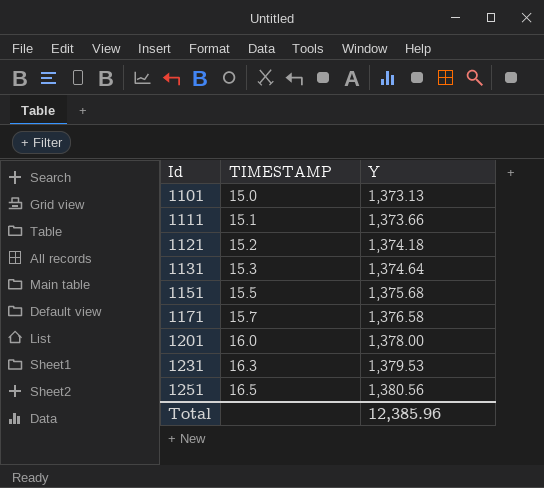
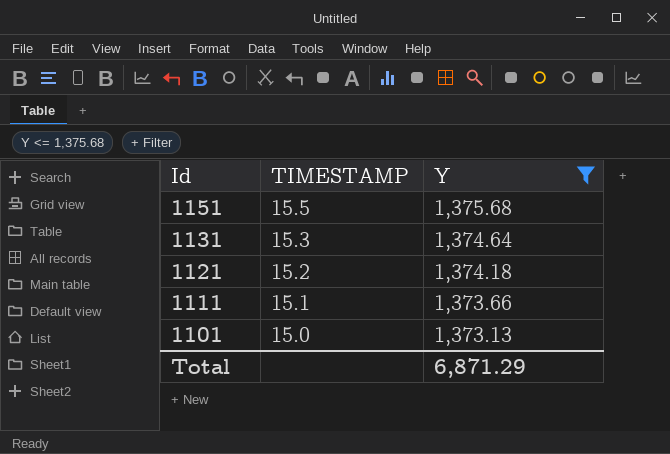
filter: none -> Y <= 1,375.68
row order: Id ascending -> Id descending
Total | Y: 12,385.96 -> 6,871.29

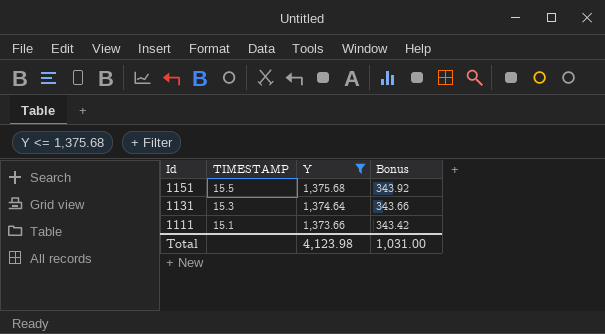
column Bonus | formula: none -> [Y] * 0.25
row 1121: 15.2 | 1,374.18 -> none
row 1101: 15.0 | 1,373.13 -> none
Total | Y: 6,871.29 -> 4,123.98

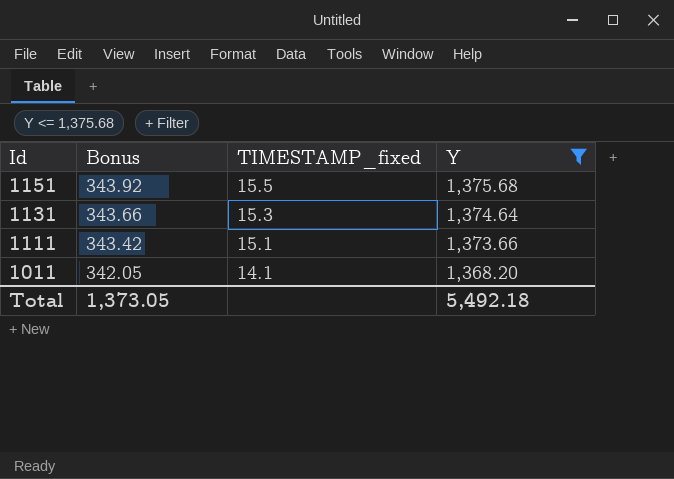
column Bonus | position: 4 -> 2
column name: TIMESTAMP -> TIMESTAMP_fixed
row 1011: none -> 342.05 | 14.1 | 1,368.20
Total | Bonus: 1,031.00 -> 1,373.05
Total | Y: 4,123.98 -> 5,492.18

